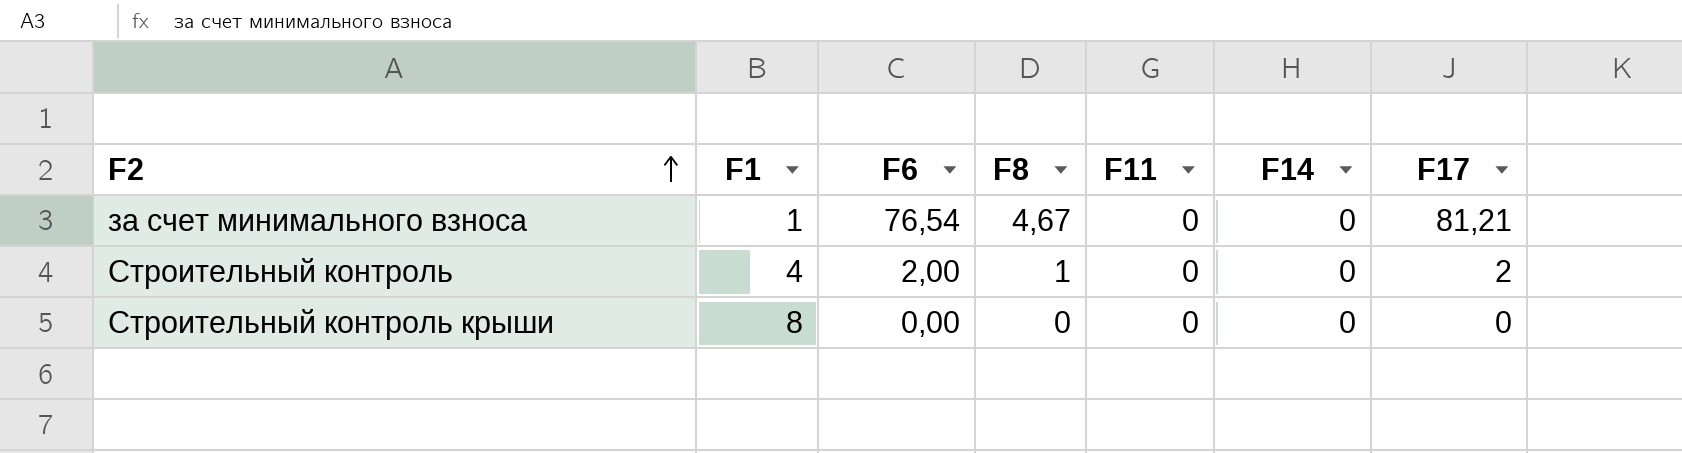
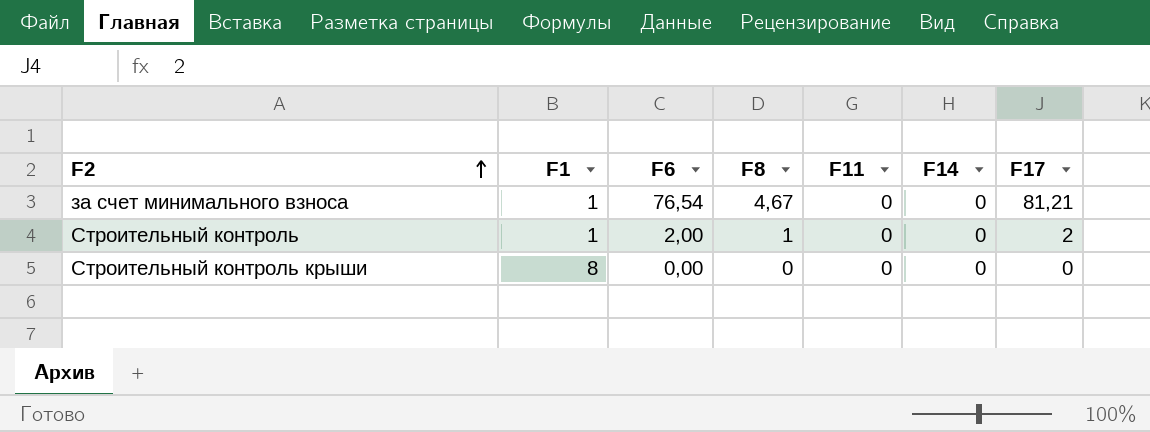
Строительный контроль | F1: 4 -> 1

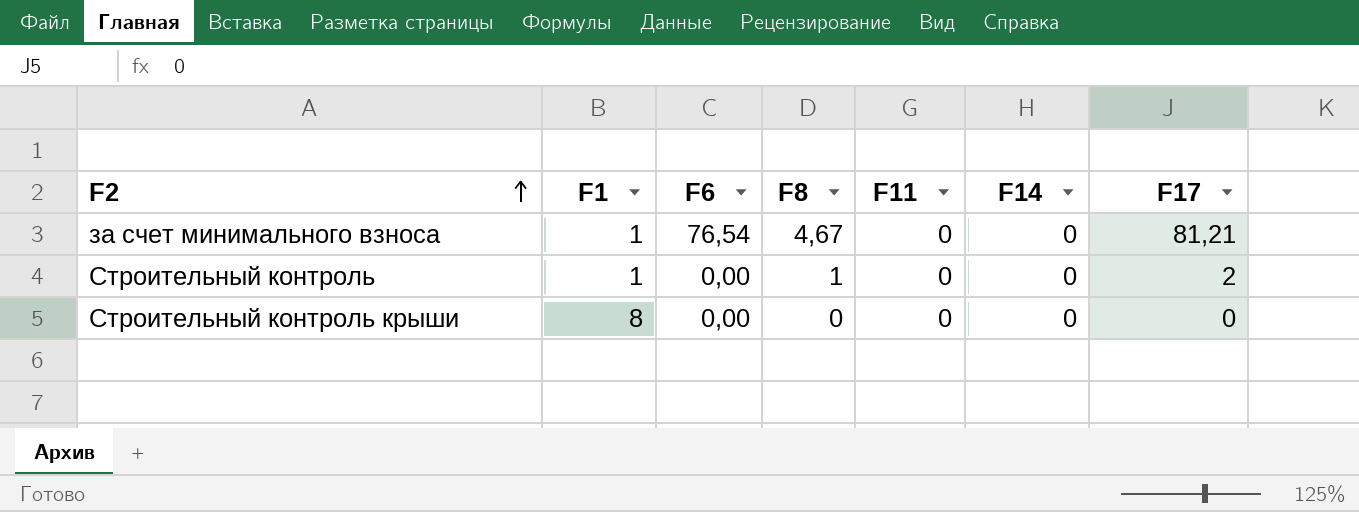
Строительный контроль | F6: 2,00 -> 0,00

